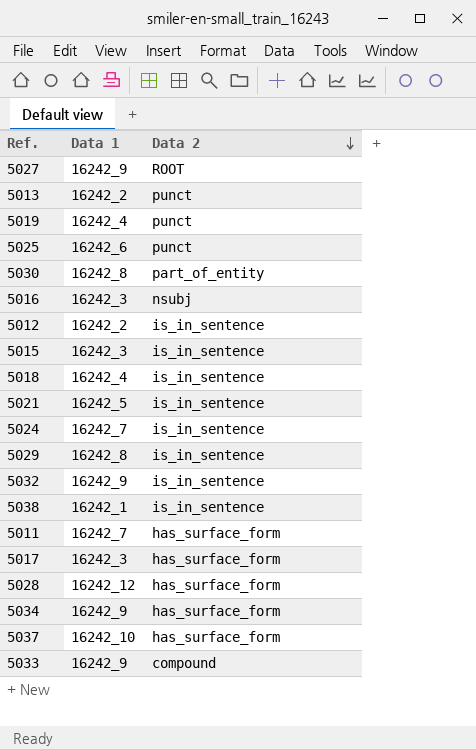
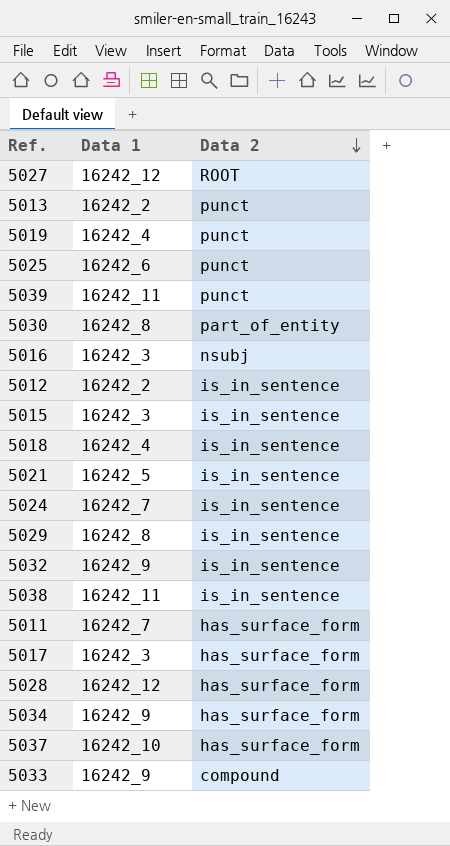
5027 | Data 1: 16242_9 -> 16242_12
row 5039: none -> 16242_11 | punct
5038 | Data 1: 16242_1 -> 16242_11

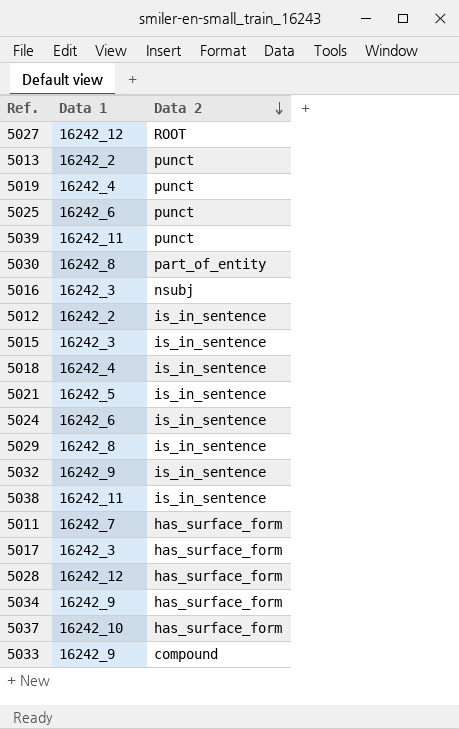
5024 | Data 1: 16242_7 -> 16242_6

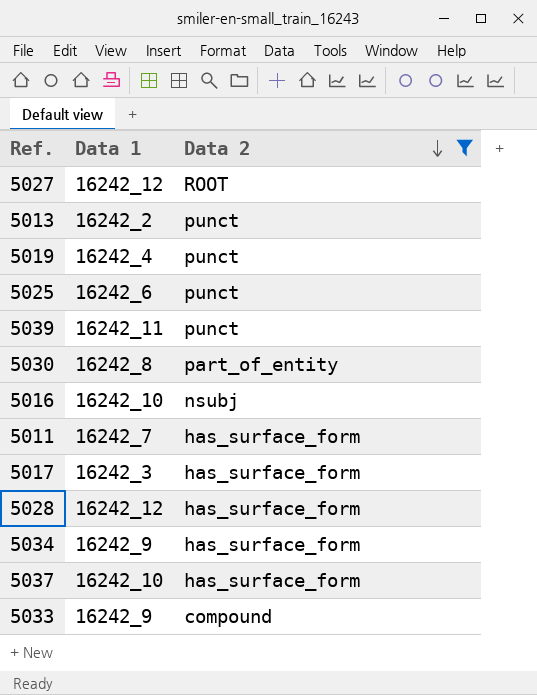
filter: none -> Data 2 != is_in_sentence
5016 | Data 1: 16242_3 -> 16242_10

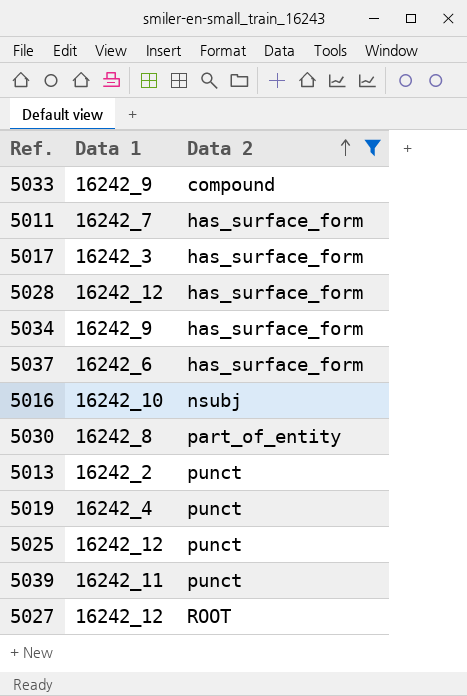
row order: Data 2 descending -> Data 2 ascending
5037 | Data 1: 16242_10 -> 16242_6
5025 | Data 1: 16242_6 -> 16242_12

